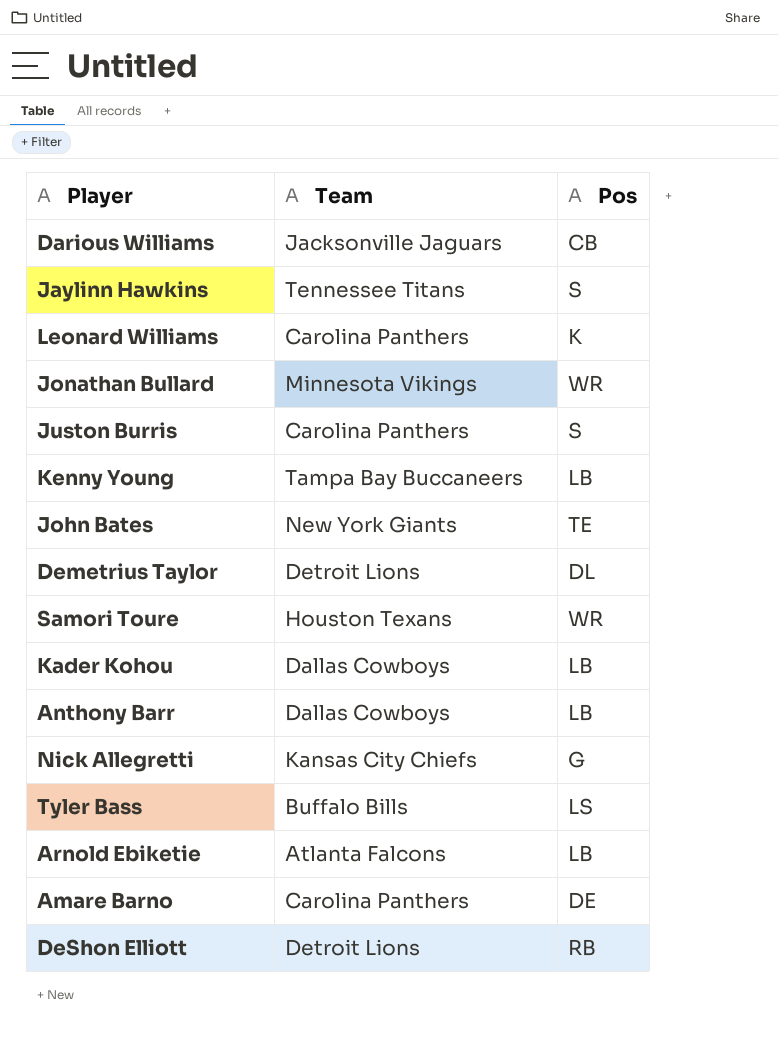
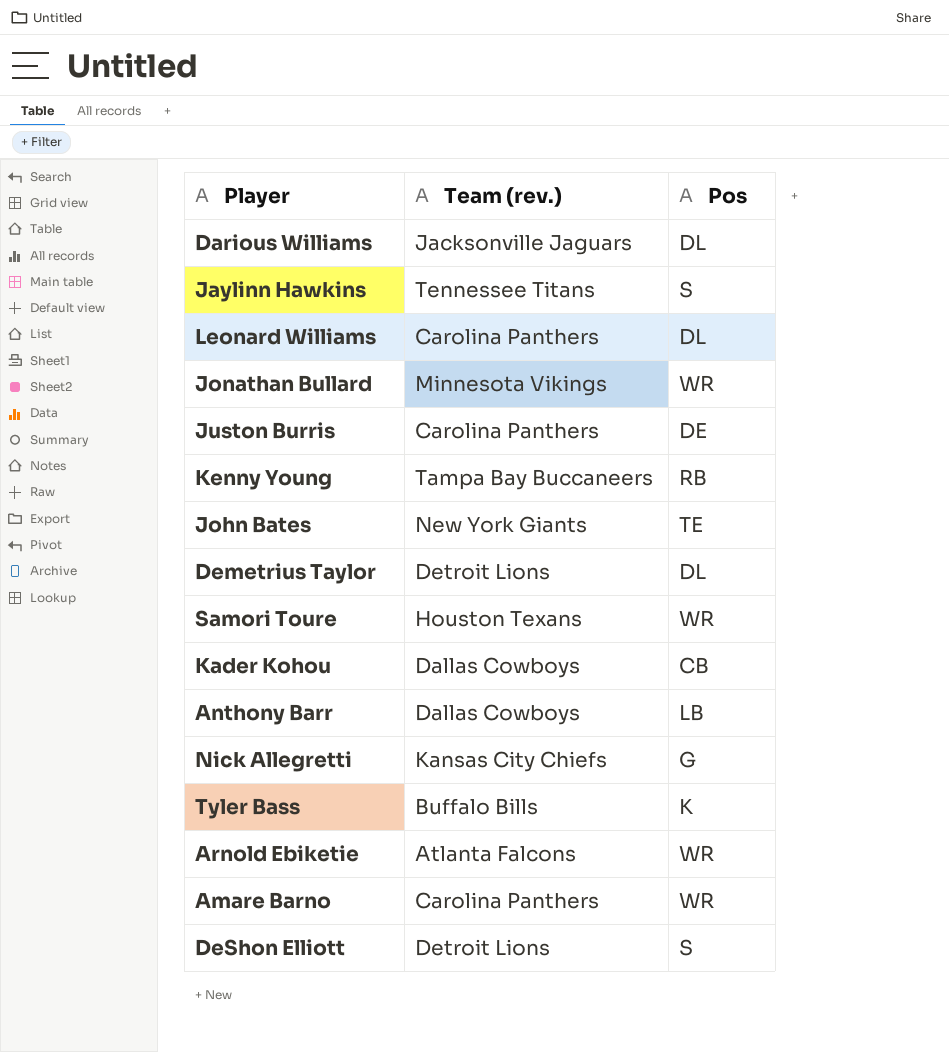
column name: Team -> Team (rev.)
Darious Williams | Pos: CB -> DL
Leonard Williams | Pos: K -> DL
Juston Burris | Pos: S -> DE
Kenny Young | Pos: LB -> RB
Kader Kohou | Pos: LB -> CB
Tyler Bass | Pos: LS -> K
Arnold Ebiketie | Pos: LB -> WR
Amare Barno | Pos: DE -> WR
DeShon Elliott | Pos: RB -> S

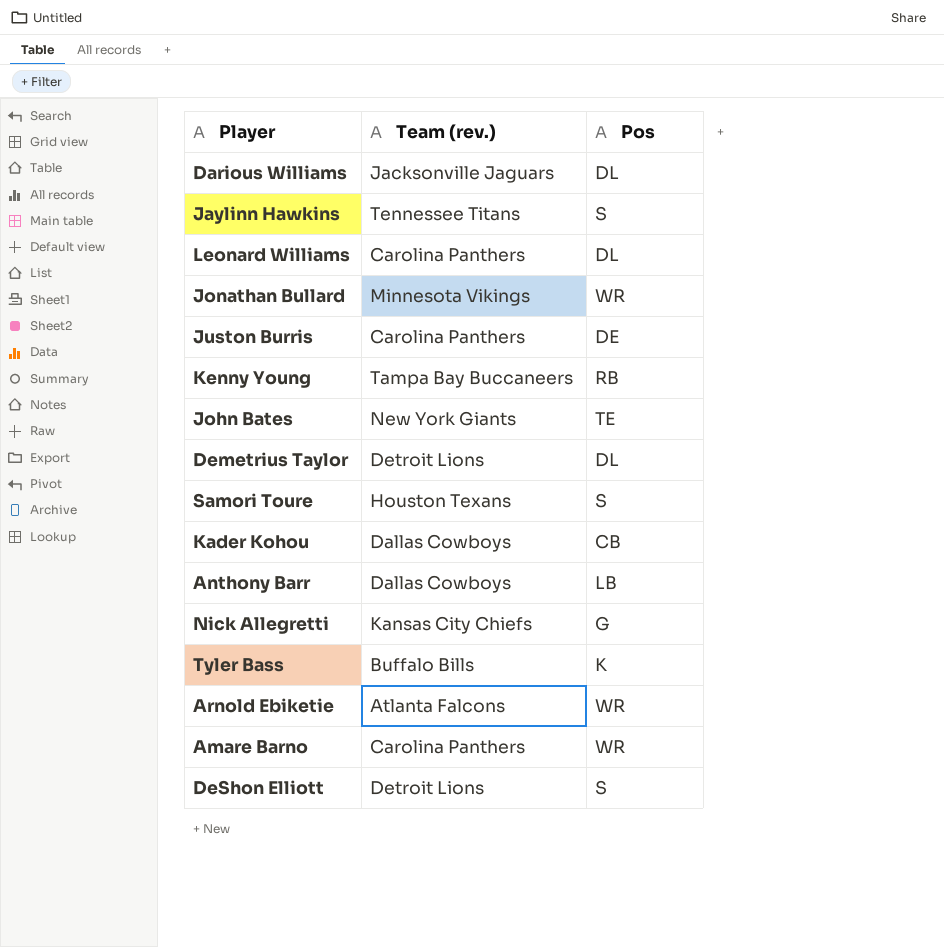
Samori Toure | Pos: WR -> S

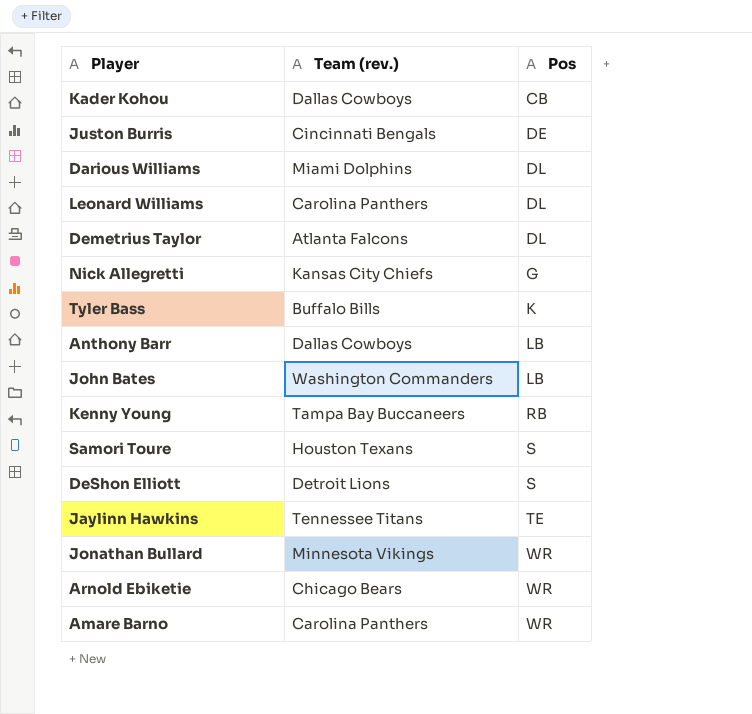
row order: none -> Pos ascending
Juston Burris | Team (rev.): Carolina Panthers -> Cincinnati Bengals
Darious Williams | Team (rev.): Jacksonville Jaguars -> Miami Dolphins
Demetrius Taylor | Team (rev.): Detroit Lions -> Atlanta Falcons
John Bates | Team (rev.): New York Giants -> Washington Commanders
John Bates | Pos: TE -> LB
Jaylinn Hawkins | Pos: S -> TE
Arnold Ebiketie | Team (rev.): Atlanta Falcons -> Chicago Bears

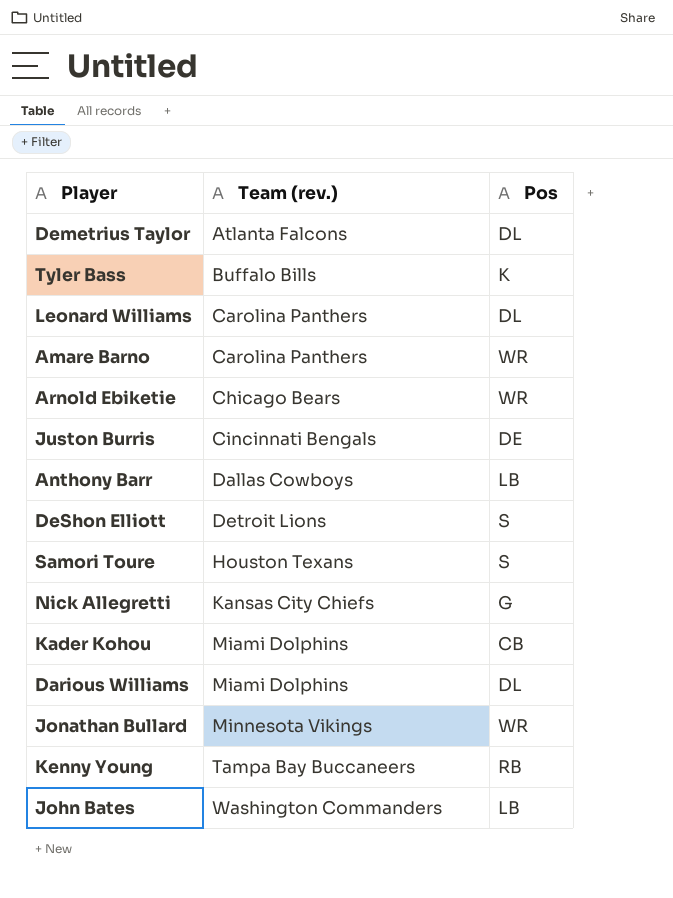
row order: Pos ascending -> Team (rev.) ascending
row Jaylinn Hawkins: Tennessee Titans | TE -> none
Kader Kohou | Team (rev.): Dallas Cowboys -> Miami Dolphins

